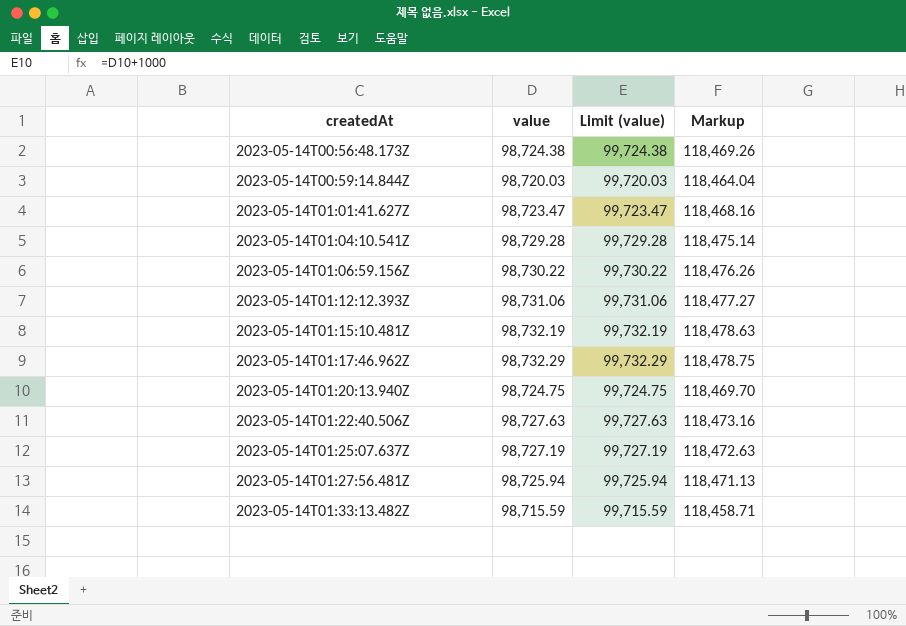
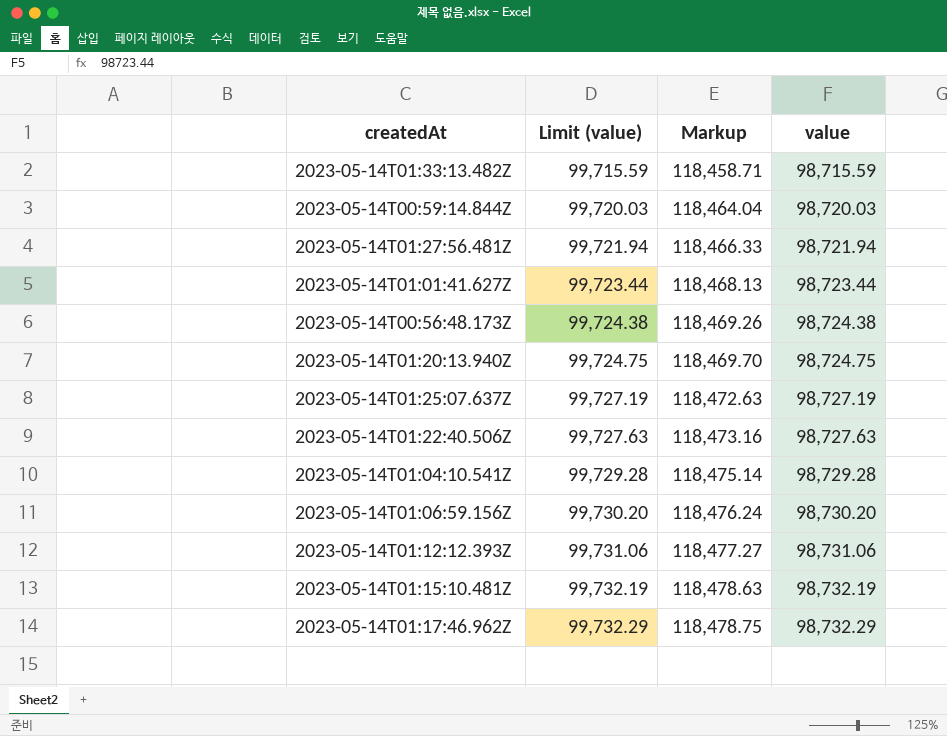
row order: createdAt ascending -> Limit (value) ascending
column value | position: 2 -> 4
2023-05-14T01:27:56.481Z | Limit (value): 99,725.94 -> 99,721.94
2023-05-14T01:27:56.481Z | Markup: 118,471.13 -> 118,466.33
2023-05-14T01:27:56.481Z | value: 98,725.94 -> 98,721.94
2023-05-14T01:01:41.627Z | Limit (value): 99,723.47 -> 99,723.44
2023-05-14T01:01:41.627Z | Markup: 118,468.16 -> 118,468.13
2023-05-14T01:01:41.627Z | value: 98,723.47 -> 98,723.44
2023-05-14T01:06:59.156Z | Limit (value): 99,730.22 -> 99,730.20
2023-05-14T01:06:59.156Z | Markup: 118,476.26 -> 118,476.24
2023-05-14T01:06:59.156Z | value: 98,730.22 -> 98,730.20

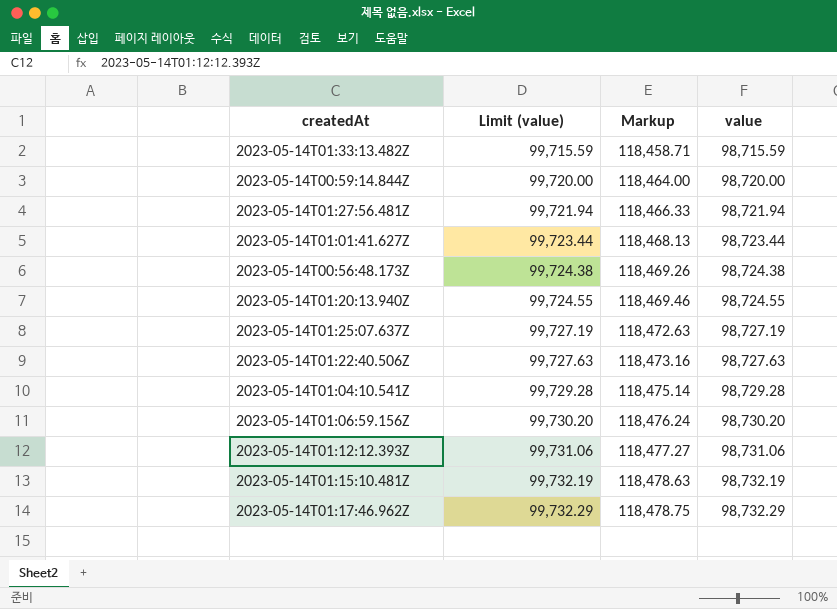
2023-05-14T00:59:14.844Z | Limit (value): 99,720.03 -> 99,720.00
2023-05-14T00:59:14.844Z | Markup: 118,464.04 -> 118,464.00
2023-05-14T00:59:14.844Z | value: 98,720.03 -> 98,720.00
2023-05-14T01:20:13.940Z | Limit (value): 99,724.75 -> 99,724.55
2023-05-14T01:20:13.940Z | Markup: 118,469.70 -> 118,469.46
2023-05-14T01:20:13.940Z | value: 98,724.75 -> 98,724.55

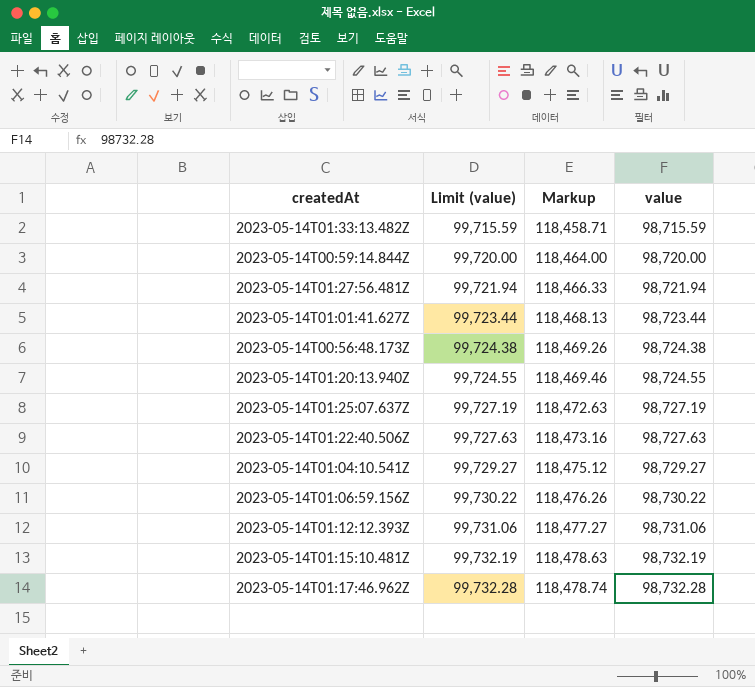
2023-05-14T01:04:10.541Z | Limit (value): 99,729.28 -> 99,729.27
2023-05-14T01:04:10.541Z | Markup: 118,475.14 -> 118,475.12
2023-05-14T01:04:10.541Z | value: 98,729.28 -> 98,729.27
2023-05-14T01:06:59.156Z | Limit (value): 99,730.20 -> 99,730.22
2023-05-14T01:06:59.156Z | Markup: 118,476.24 -> 118,476.26
2023-05-14T01:06:59.156Z | value: 98,730.20 -> 98,730.22
2023-05-14T01:17:46.962Z | Limit (value): 99,732.29 -> 99,732.28
2023-05-14T01:17:46.962Z | Markup: 118,478.75 -> 118,478.74
2023-05-14T01:17:46.962Z | value: 98,732.29 -> 98,732.28

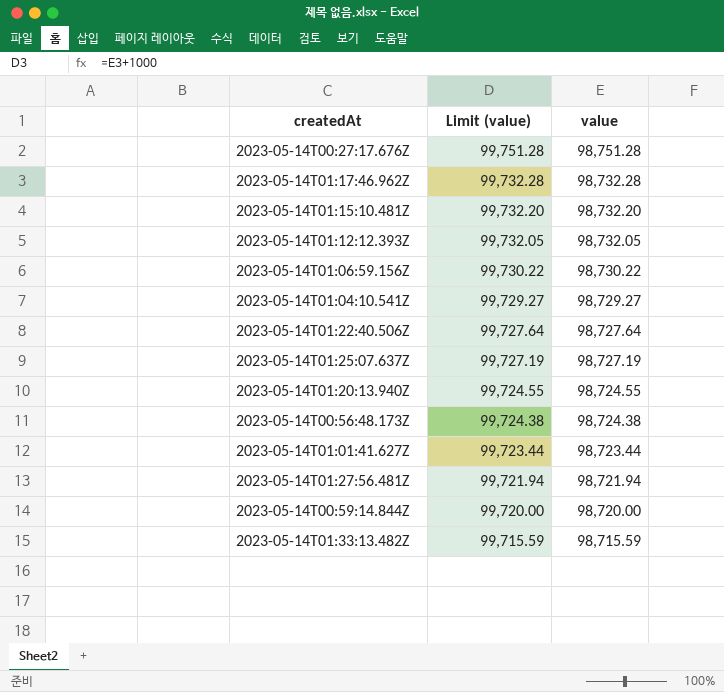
row order: Limit (value) ascending -> Limit (value) descending
column Markup | formula: [value] * 1.2 -> none
row 2023-05-14T00:27:17.676Z: none -> 99,751.28 | 98,751.28
2023-05-14T01:15:10.481Z | Limit (value): 99,732.19 -> 99,732.20
2023-05-14T01:15:10.481Z | value: 98,732.19 -> 98,732.20
2023-05-14T01:12:12.393Z | Limit (value): 99,731.06 -> 99,732.05
2023-05-14T01:12:12.393Z | value: 98,731.06 -> 98,732.05
2023-05-14T01:22:40.506Z | Limit (value): 99,727.63 -> 99,727.64
2023-05-14T01:22:40.506Z | value: 98,727.63 -> 98,727.64

